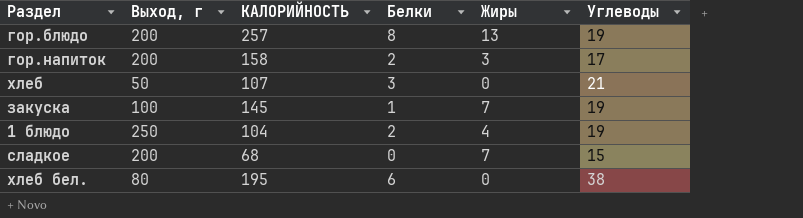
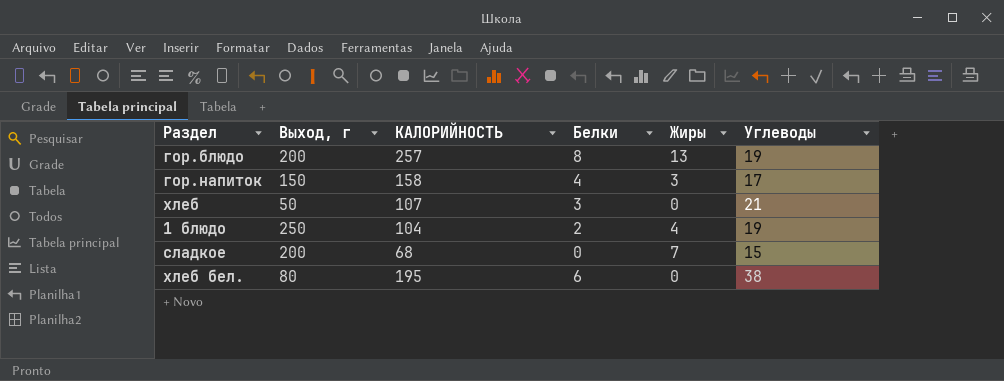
row закуска: 100 | 145 | 1 | 7 | 19 -> none
гор.напиток | Выход, г: 200 -> 150
гор.напиток | Белки: 2 -> 4

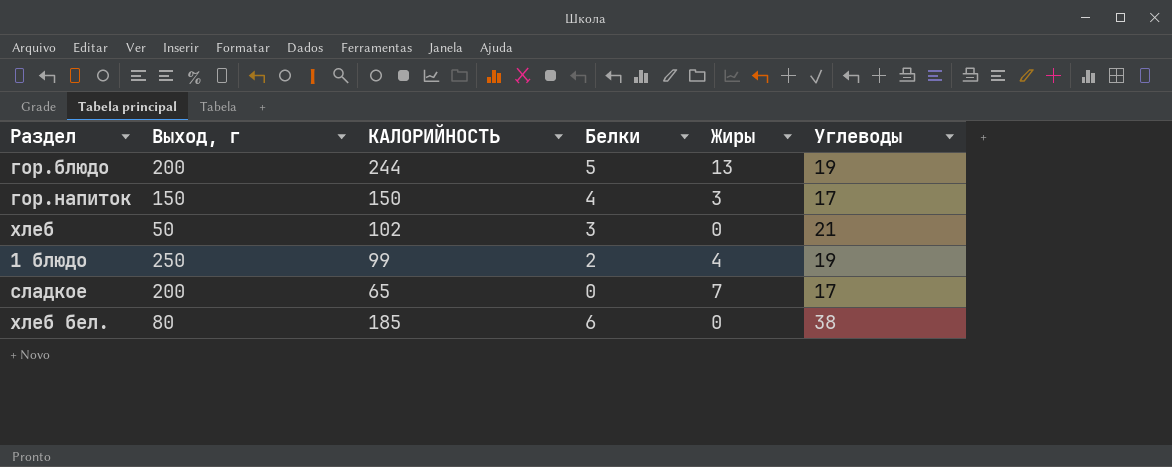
гор.блюдо | КАЛОРИЙНОСТЬ: 257 -> 244
гор.блюдо | Белки: 8 -> 5
гор.напиток | КАЛОРИЙНОСТЬ: 158 -> 150
хлеб | КАЛОРИЙНОСТЬ: 107 -> 102
1 блюдо | КАЛОРИЙНОСТЬ: 104 -> 99
сладкое | КАЛОРИЙНОСТЬ: 68 -> 65
сладкое | Углеводы: 15 -> 17
хлеб бел. | КАЛОРИЙНОСТЬ: 195 -> 185

